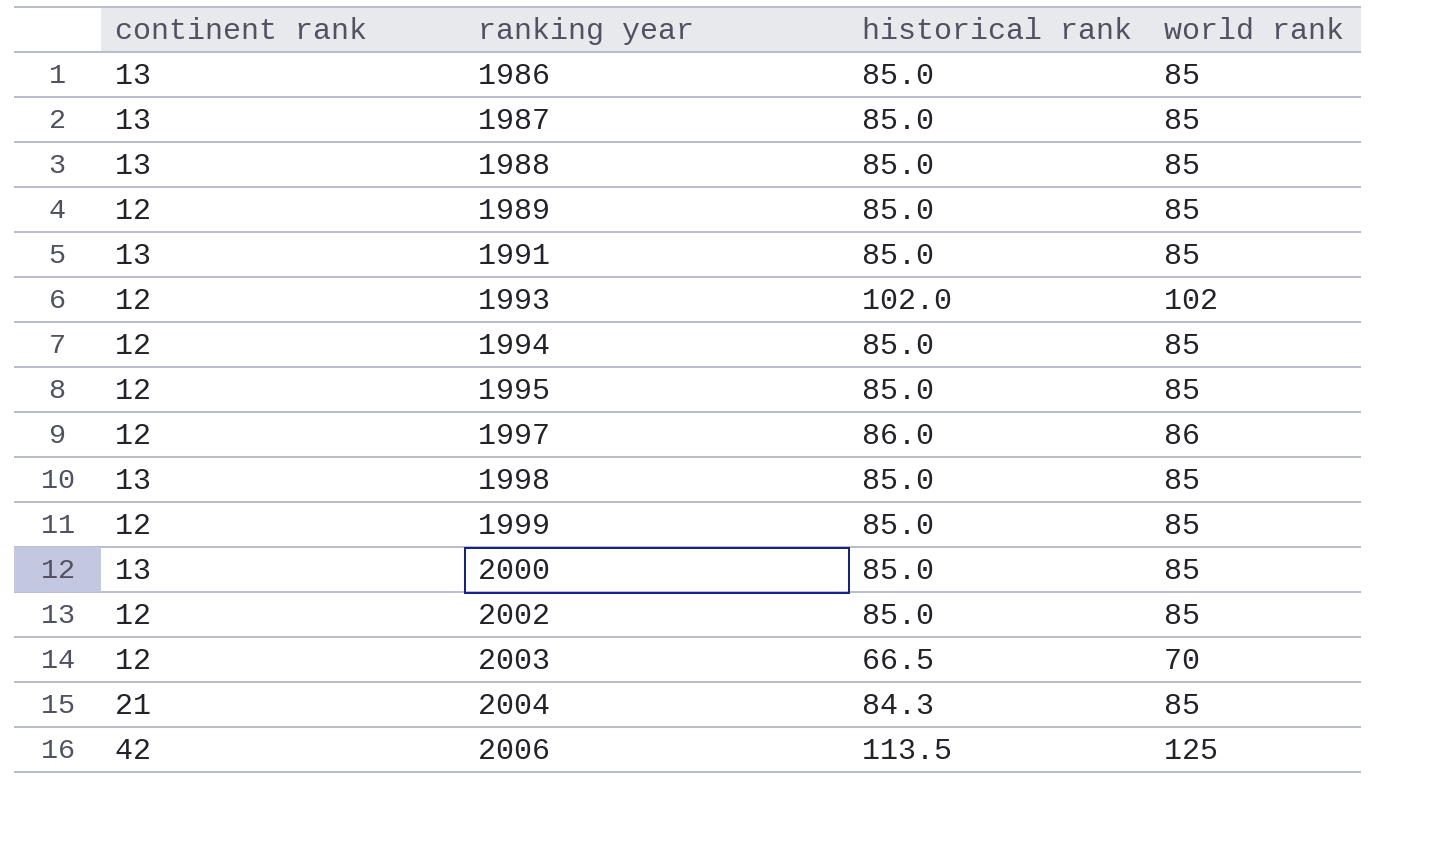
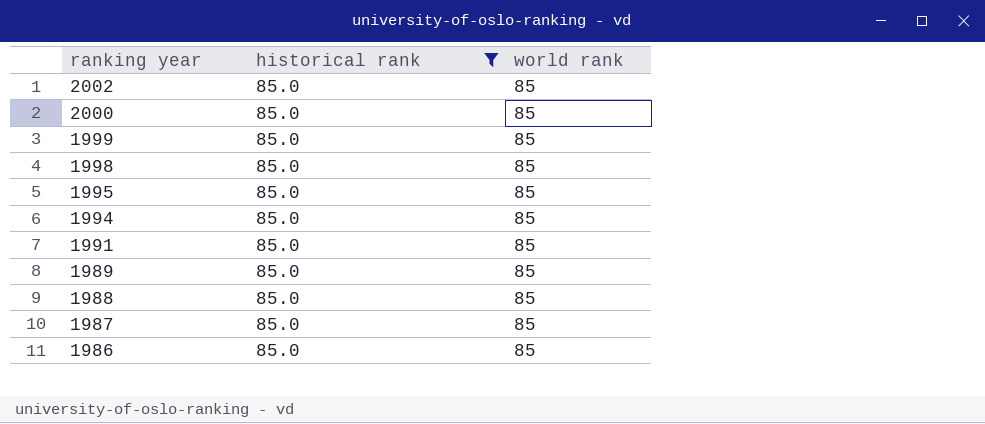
filter: none -> historical rank = 85.0
row order: ranking year ascending -> ranking year descending
column continent rank | position: 1 -> none

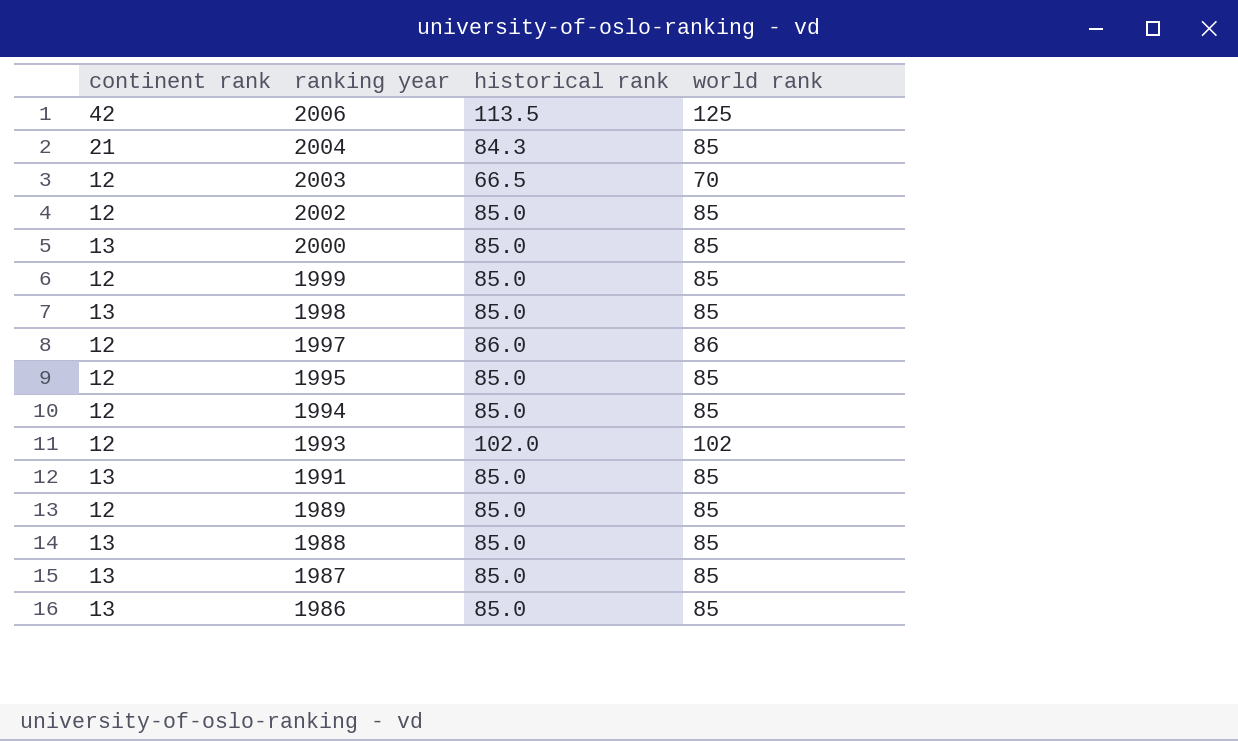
filter: historical rank = 85.0 -> none
column continent rank | position: none -> 1

